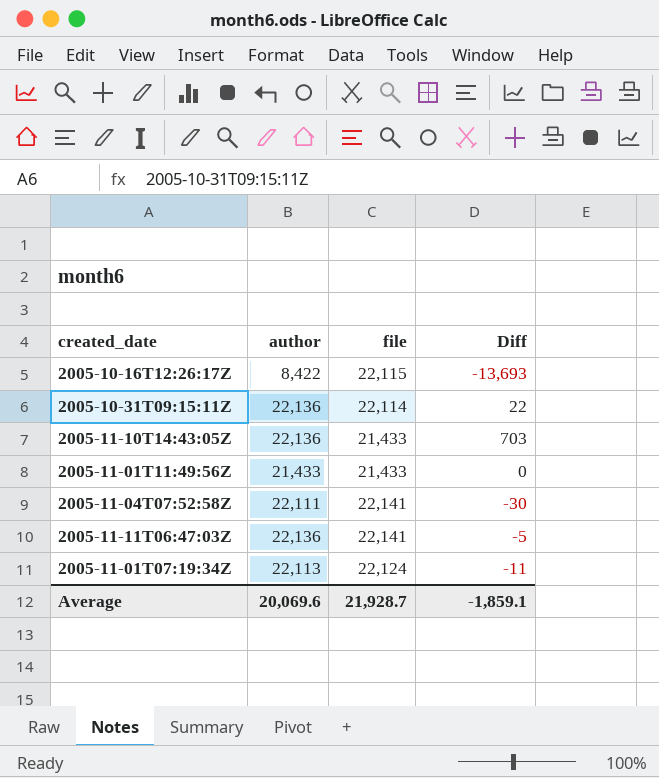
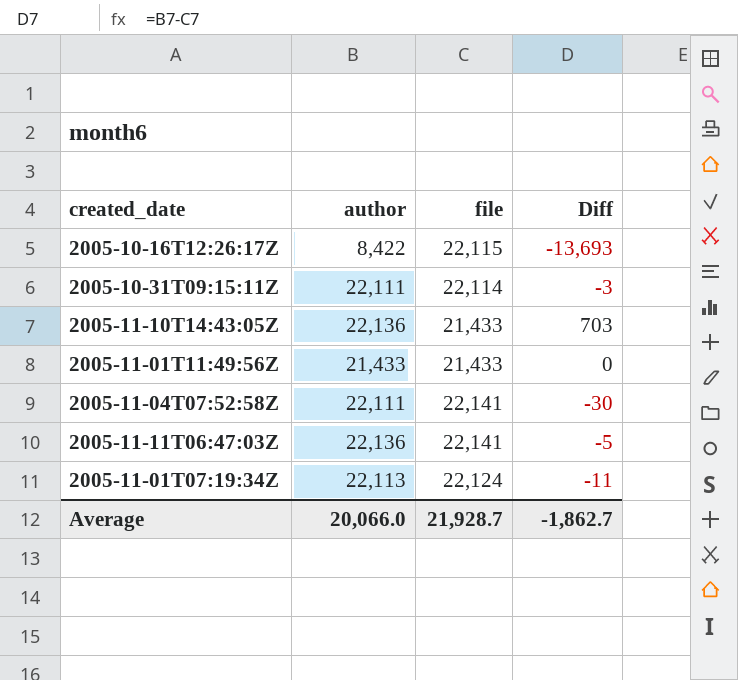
2005-10-31T09:15:11Z | author: 22,136 -> 22,111
2005-10-31T09:15:11Z | Diff: 22 -> -3
Average | author: 20,069.6 -> 20,066.0
Average | Diff: -1,859.1 -> -1,862.7

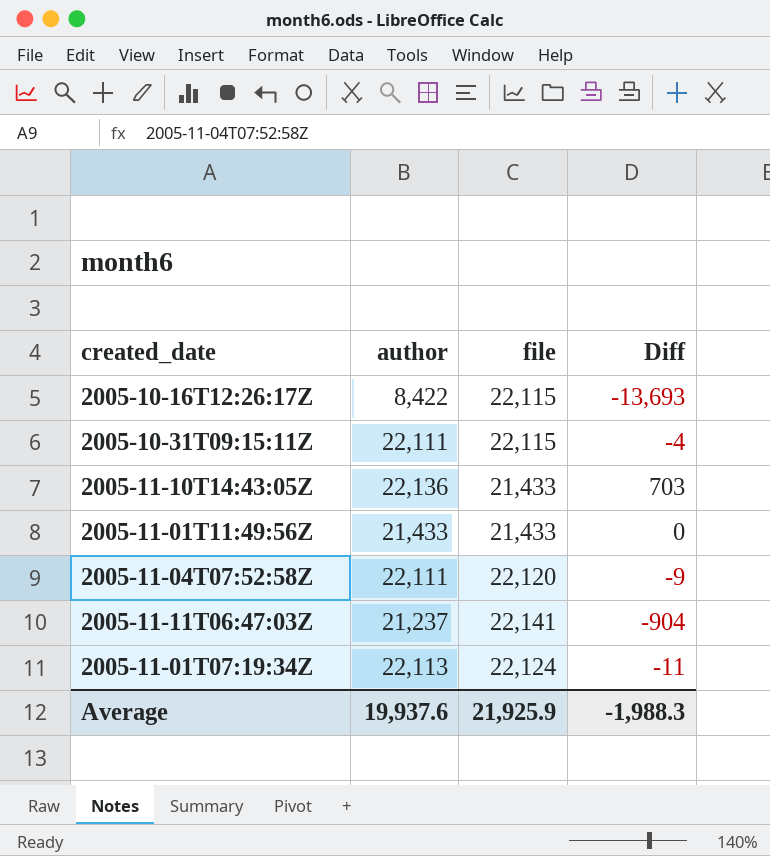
2005-10-31T09:15:11Z | file: 22,114 -> 22,115
2005-10-31T09:15:11Z | Diff: -3 -> -4
2005-11-04T07:52:58Z | file: 22,141 -> 22,120
2005-11-04T07:52:58Z | Diff: -30 -> -9
2005-11-11T06:47:03Z | author: 22,136 -> 21,237
2005-11-11T06:47:03Z | Diff: -5 -> -904
Average | author: 20,066.0 -> 19,937.6
Average | file: 21,928.7 -> 21,925.9
Average | Diff: -1,862.7 -> -1,988.3

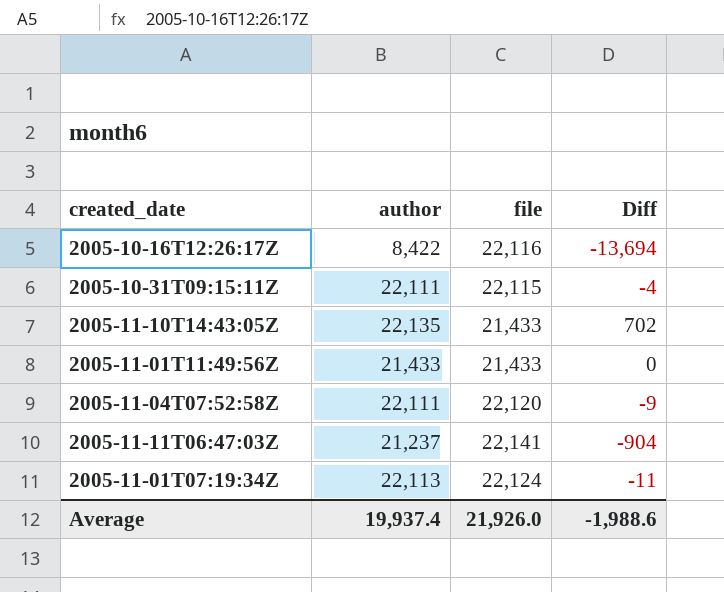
2005-10-16T12:26:17Z | file: 22,115 -> 22,116
2005-10-16T12:26:17Z | Diff: -13,693 -> -13,694
2005-11-10T14:43:05Z | author: 22,136 -> 22,135
2005-11-10T14:43:05Z | Diff: 703 -> 702
Average | author: 19,937.6 -> 19,937.4
Average | file: 21,925.9 -> 21,926.0
Average | Diff: -1,988.3 -> -1,988.6

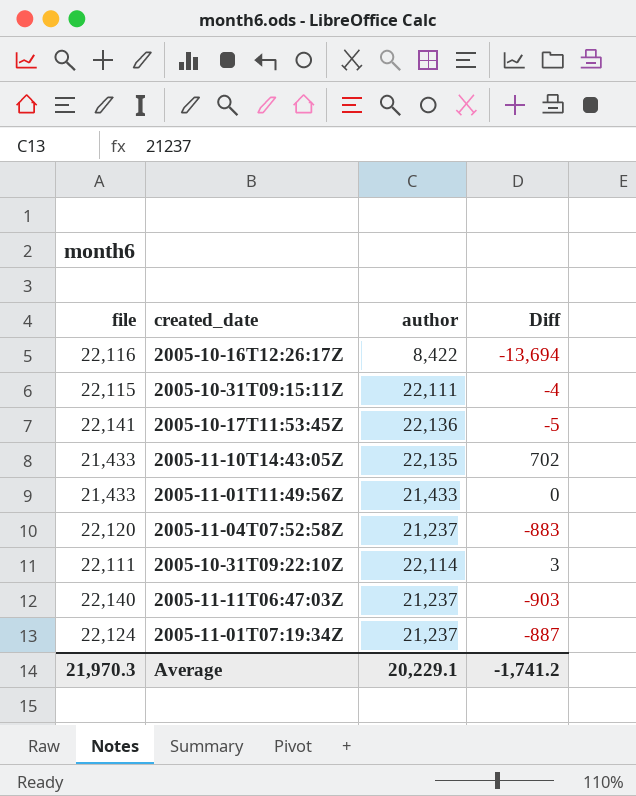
column file | position: 3 -> 1
row 2005-10-17T11:53:45Z: none -> 22,141 | 22,136 | -5
2005-11-04T07:52:58Z | author: 22,111 -> 21,237
2005-11-04T07:52:58Z | Diff: -9 -> -883
row 2005-10-31T09:22:10Z: none -> 22,111 | 22,114 | 3
2005-11-11T06:47:03Z | file: 22,141 -> 22,140
2005-11-11T06:47:03Z | Diff: -904 -> -903
2005-11-01T07:19:34Z | author: 22,113 -> 21,237
2005-11-01T07:19:34Z | Diff: -11 -> -887
Average | file: 21,926.0 -> 21,970.3
Average | author: 19,937.4 -> 20,229.1
Average | Diff: -1,988.6 -> -1,741.2

